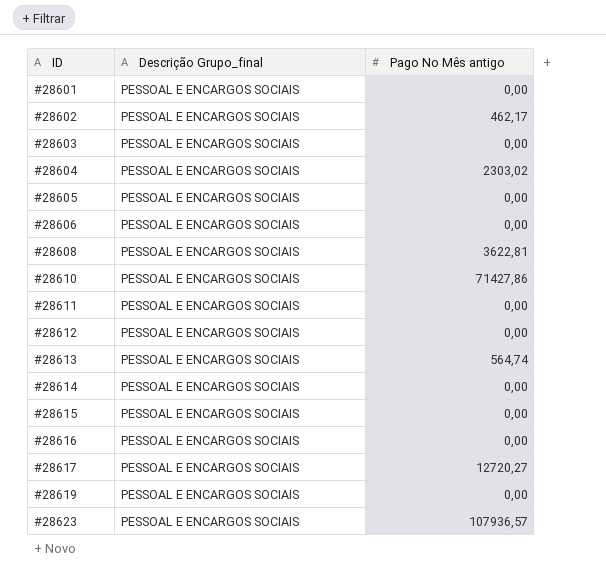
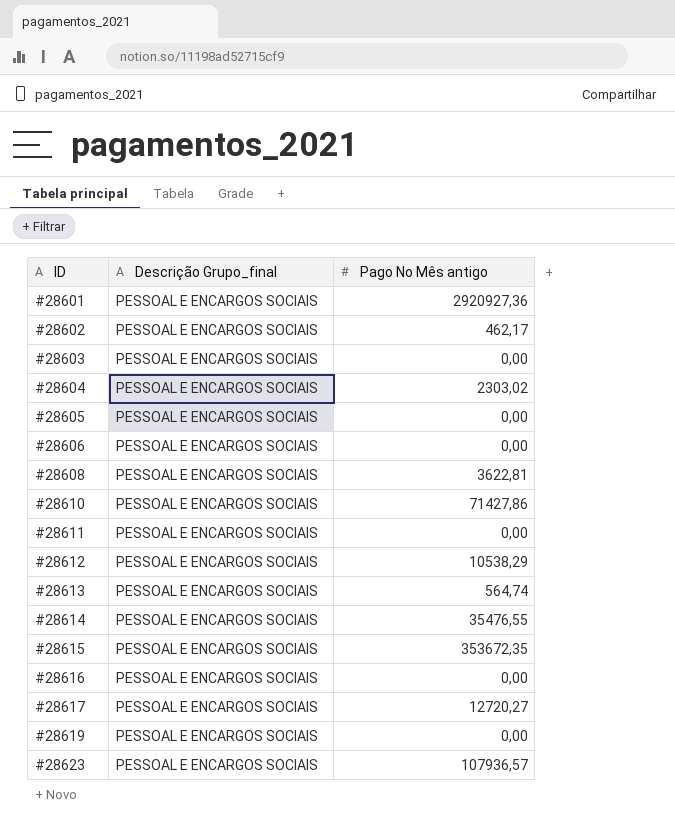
#28601 | Pago No Mês antigo: 0,00 -> 2920927,36
#28612 | Pago No Mês antigo: 0,00 -> 10538,29
#28614 | Pago No Mês antigo: 0,00 -> 35476,55
#28615 | Pago No Mês antigo: 0,00 -> 353672,35

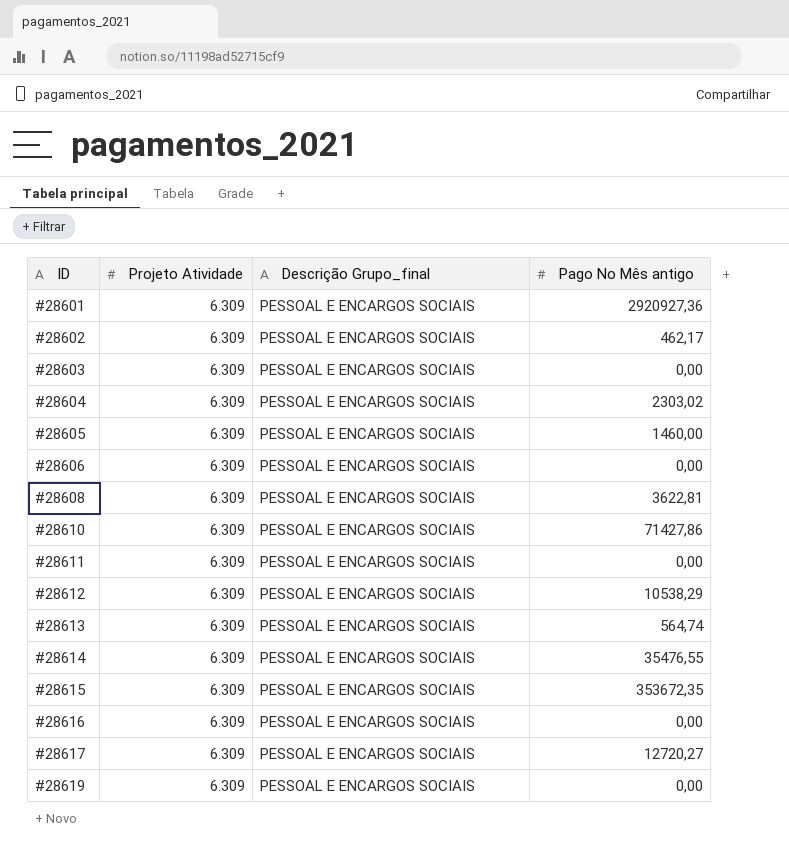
column Projeto Atividade | position: none -> 2
row #28623: PESSOAL E ENCARGOS SOCIAIS | 107936,57 -> none
#28605 | Pago No Mês antigo: 0,00 -> 1460,00

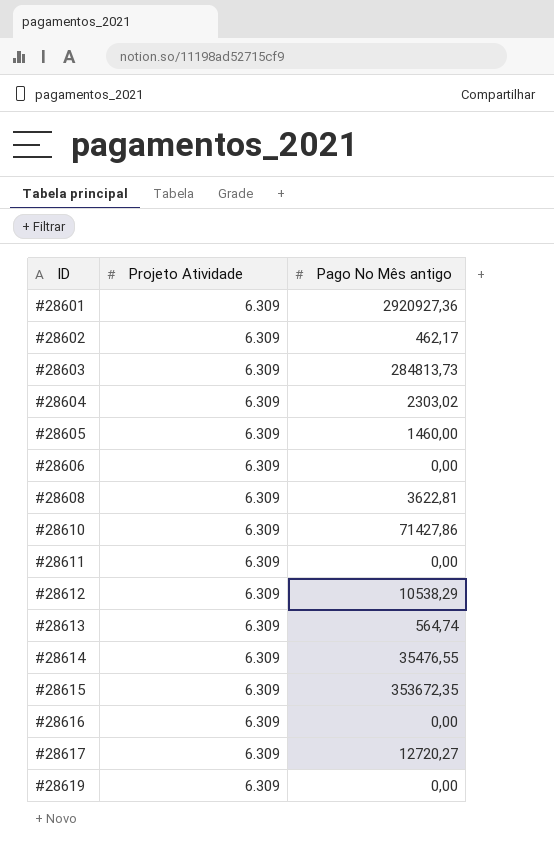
column Descrição Grupo_final | position: 3 -> none
#28603 | Pago No Mês antigo: 0,00 -> 284813,73

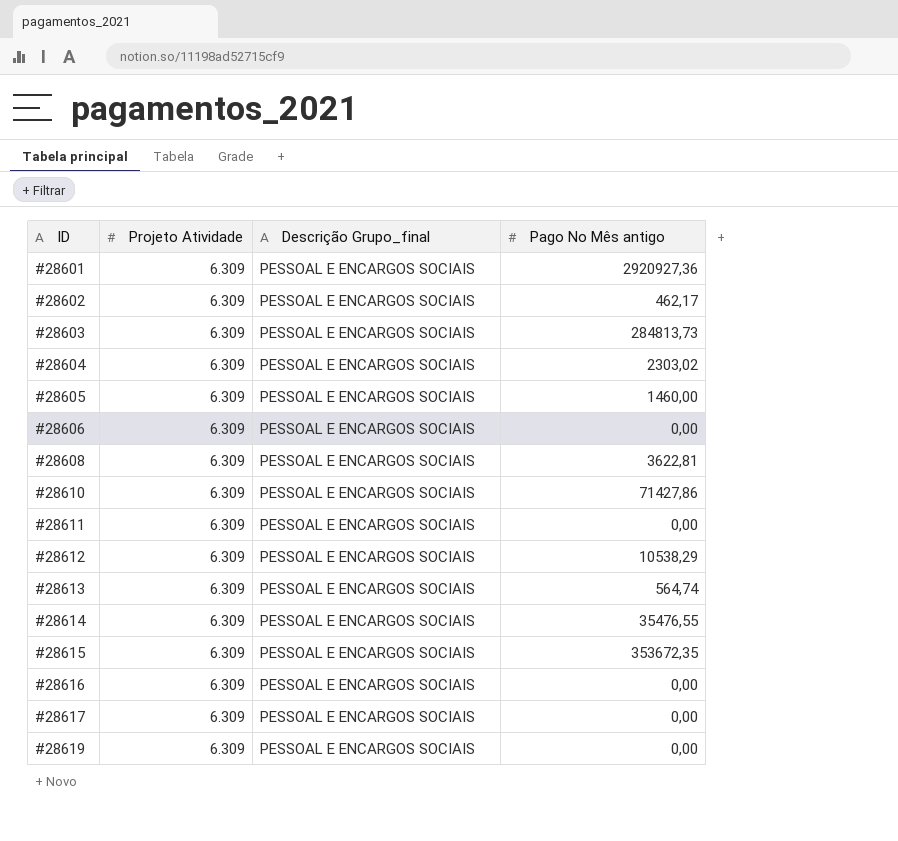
column Descrição Grupo_final | position: none -> 3
#28617 | Pago No Mês antigo: 12720,27 -> 0,00

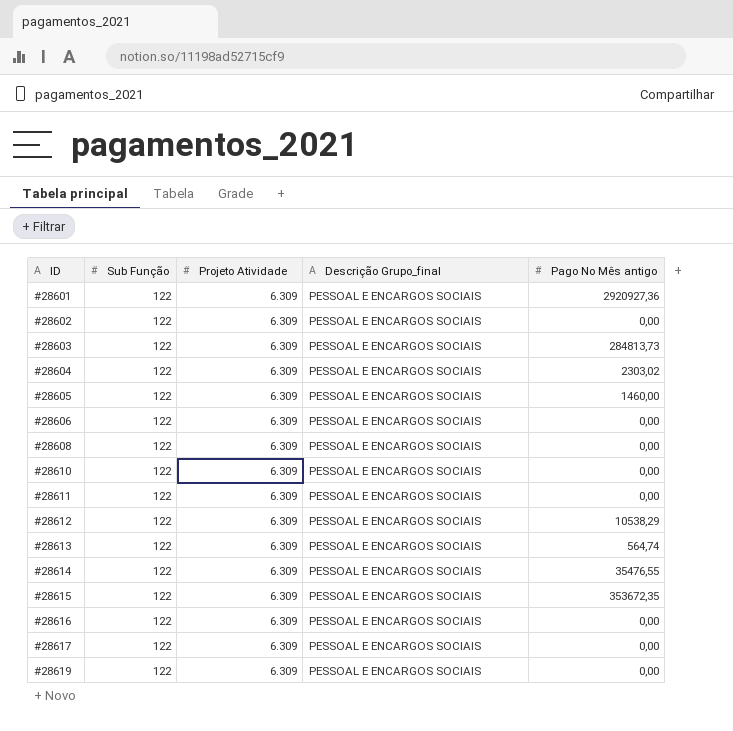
column Sub Função | position: none -> 2
#28602 | Pago No Mês antigo: 462,17 -> 0,00
#28608 | Pago No Mês antigo: 3622,81 -> 0,00
#28610 | Pago No Mês antigo: 71427,86 -> 0,00

